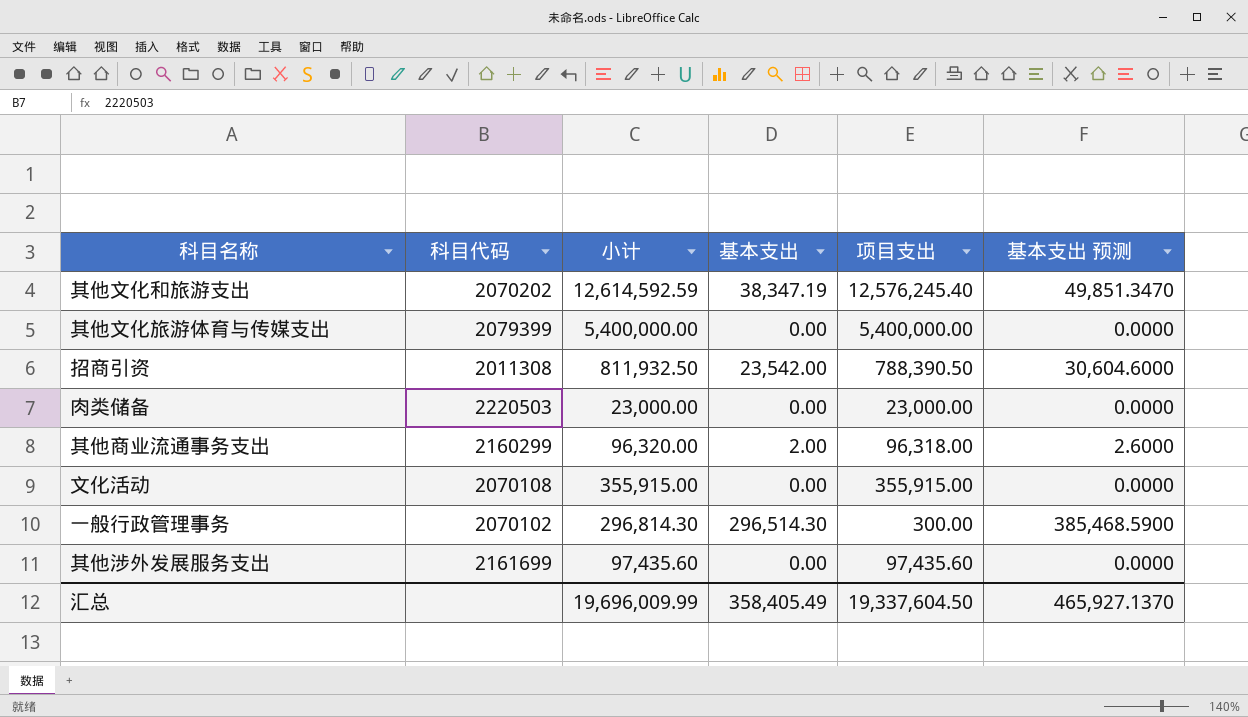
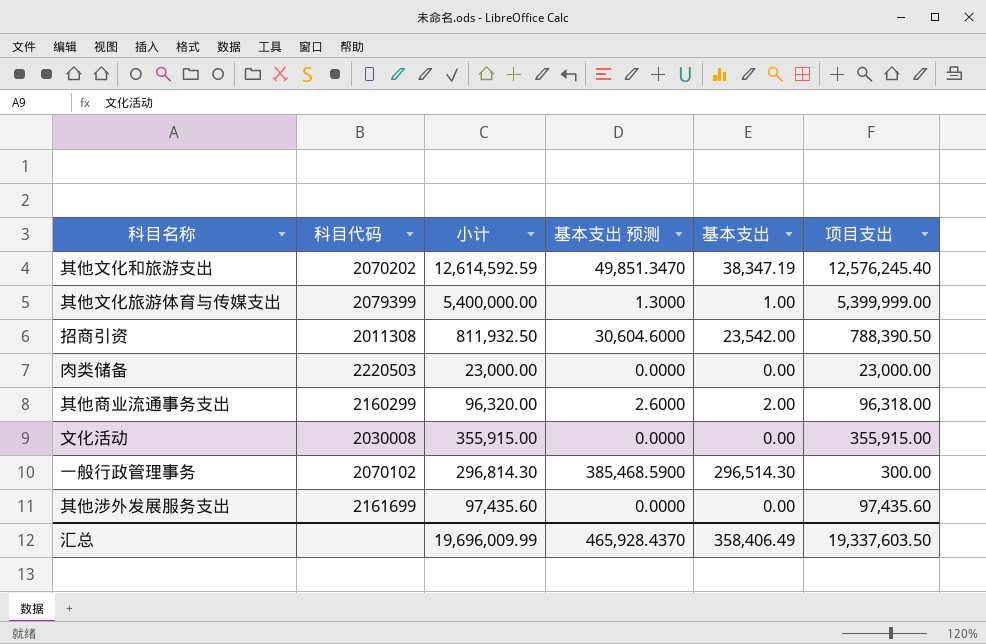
column 基本支出 预测 | position: 6 -> 4
其他文化旅游体育与传媒支出 | 基本支出 预测: 0.0000 -> 1.3000
其他文化旅游体育与传媒支出 | 基本支出: 0.00 -> 1.00
其他文化旅游体育与传媒支出 | 项目支出: 5,400,000.00 -> 5,399,999.00
文化活动 | 科目代码: 2070108 -> 2030008
汇总 | 基本支出 预测: 465,927.1370 -> 465,928.4370
汇总 | 基本支出: 358,405.49 -> 358,406.49
汇总 | 项目支出: 19,337,604.50 -> 19,337,603.50

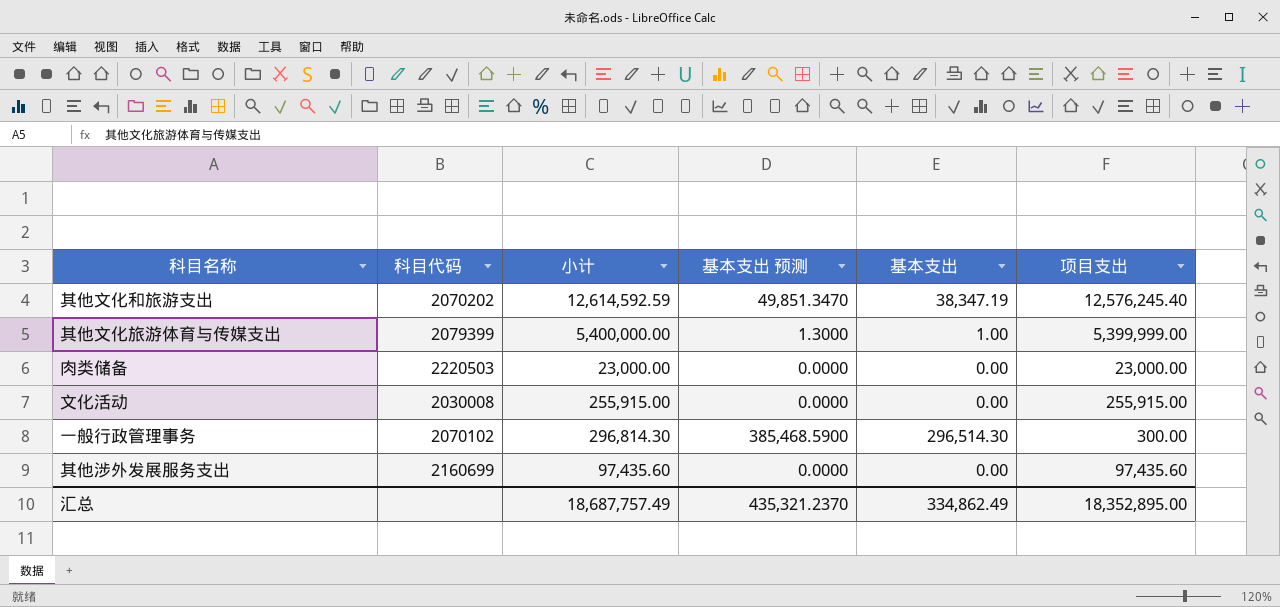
row 招商引资: 2011308 | 811,932.50 | 30,604.6000 | 23,542.00 | 788,390.50 -> none
row 其他商业流通事务支出: 2160299 | 96,320.00 | 2.6000 | 2.00 | 96,318.00 -> none
文化活动 | 小计: 355,915.00 -> 255,915.00
文化活动 | 项目支出: 355,915.00 -> 255,915.00
其他涉外发展服务支出 | 科目代码: 2161699 -> 2160699
汇总 | 小计: 19,696,009.99 -> 18,687,757.49
汇总 | 基本支出 预测: 465,928.4370 -> 435,321.2370
汇总 | 基本支出: 358,406.49 -> 334,862.49
汇总 | 项目支出: 19,337,603.50 -> 18,352,895.00

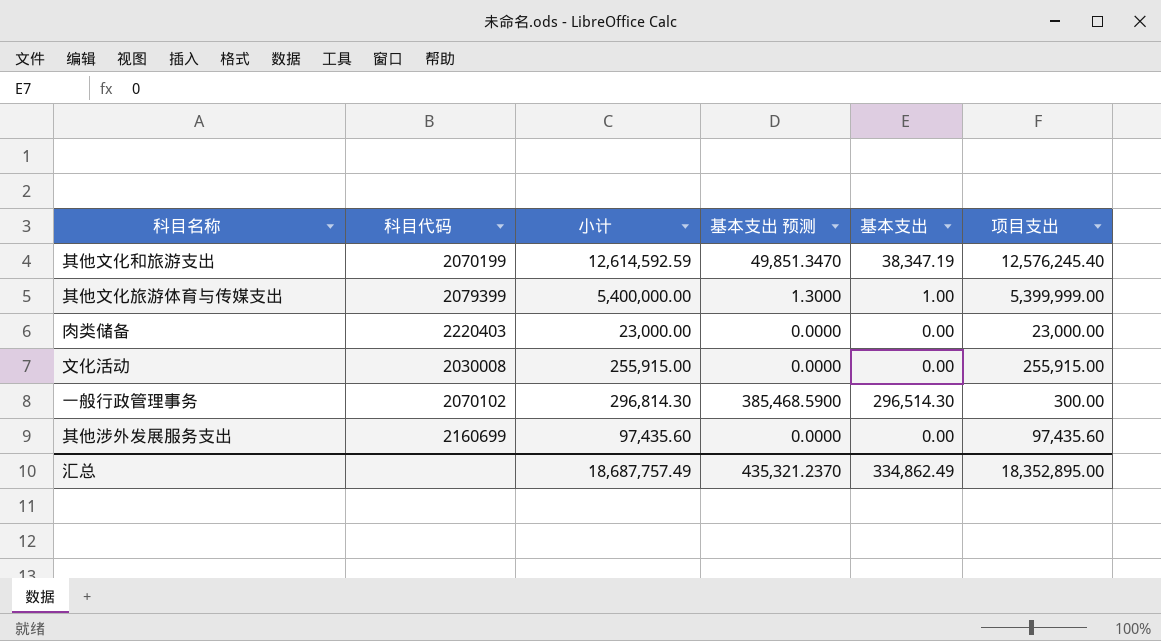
其他文化和旅游支出 | 科目代码: 2070202 -> 2070199
肉类储备 | 科目代码: 2220503 -> 2220403

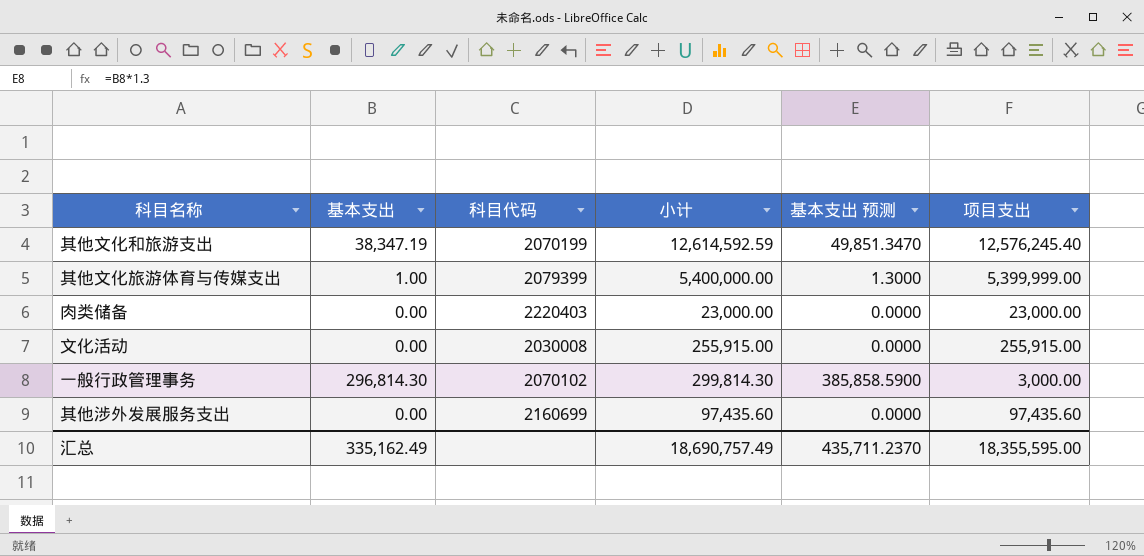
column 基本支出 | position: 5 -> 2
一般行政管理事务 | 基本支出: 296,514.30 -> 296,814.30
一般行政管理事务 | 小计: 296,814.30 -> 299,814.30
一般行政管理事务 | 基本支出 预测: 385,468.5900 -> 385,858.5900
一般行政管理事务 | 项目支出: 300.00 -> 3,000.00
汇总 | 基本支出: 334,862.49 -> 335,162.49
汇总 | 小计: 18,687,757.49 -> 18,690,757.49
汇总 | 基本支出 预测: 435,321.2370 -> 435,711.2370
汇总 | 项目支出: 18,352,895.00 -> 18,355,595.00

